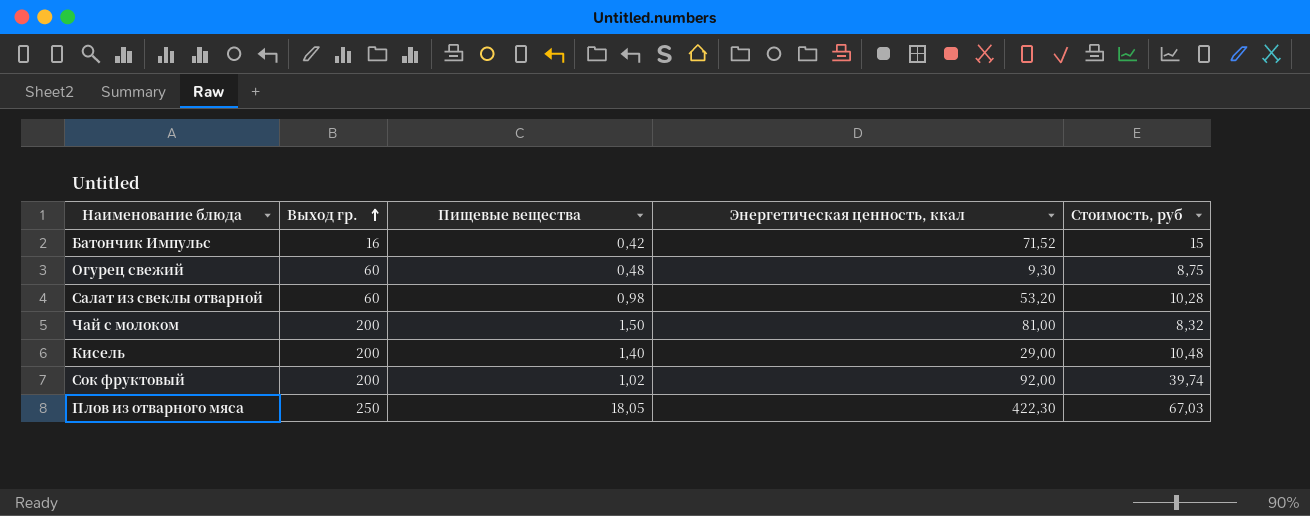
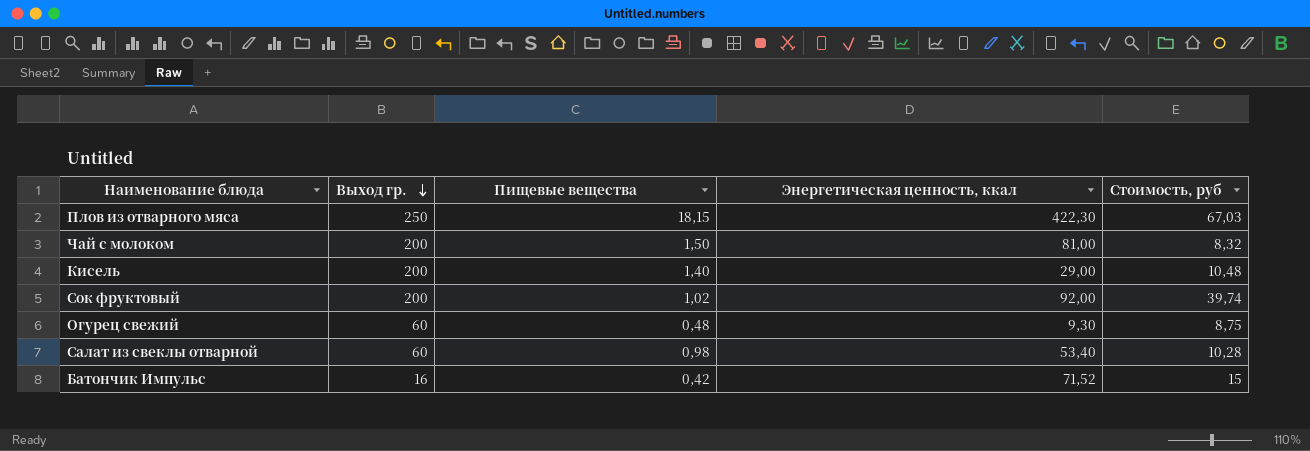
row order: Выход гр. ascending -> Выход гр. descending
Плов из отварного мяса | Пищевые вещества: 18,05 -> 18,15
Салат из свеклы отварной | Энергетическая ценность, ккал: 53,20 -> 53,40

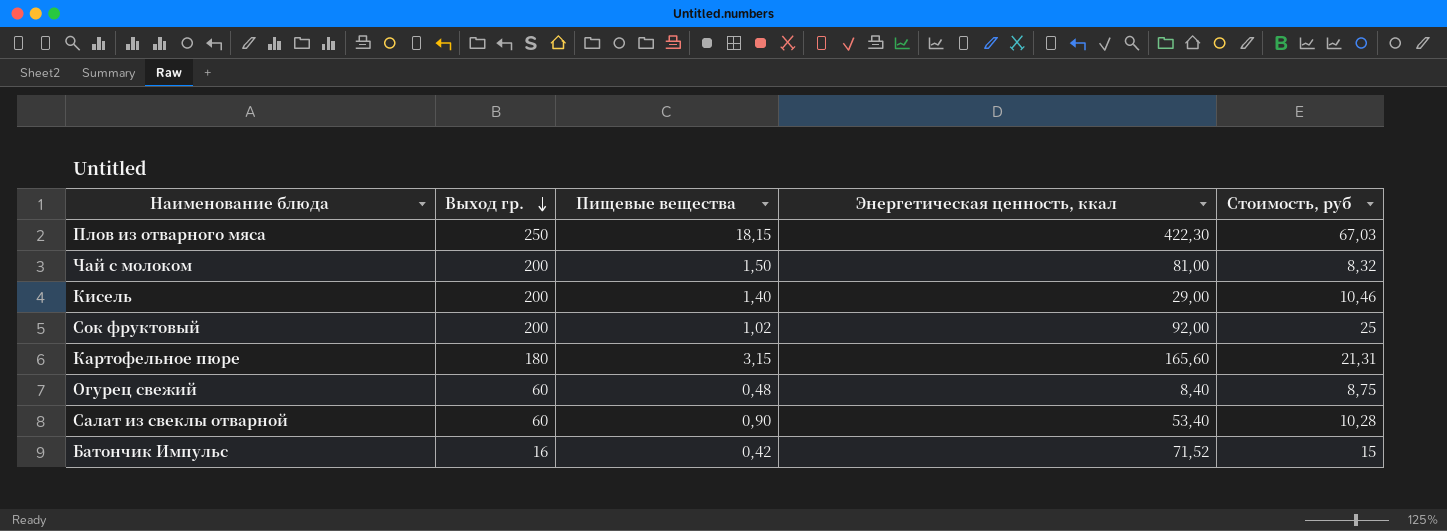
Кисель | Стоимость, руб: 10,48 -> 10,46
Сок фруктовый | Стоимость, руб: 39,74 -> 25
row Картофельное пюре: none -> 180 | 3,15 | 165,60 | 21,31
Огурец свежий | Энергетическая ценность, ккал: 9,30 -> 8,40
Салат из свеклы отварной | Пищевые вещества: 0,98 -> 0,90

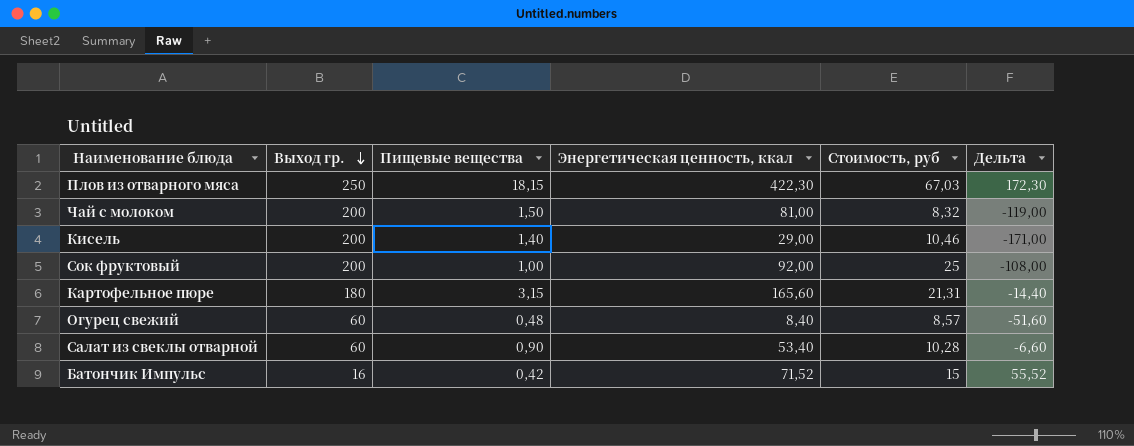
column Дельта | formula: none -> [Энергетическая ценность, ккал] - [Выход гр.]
Сок фруктовый | Пищевые вещества: 1,02 -> 1,00
Огурец свежий | Стоимость, руб: 8,75 -> 8,57

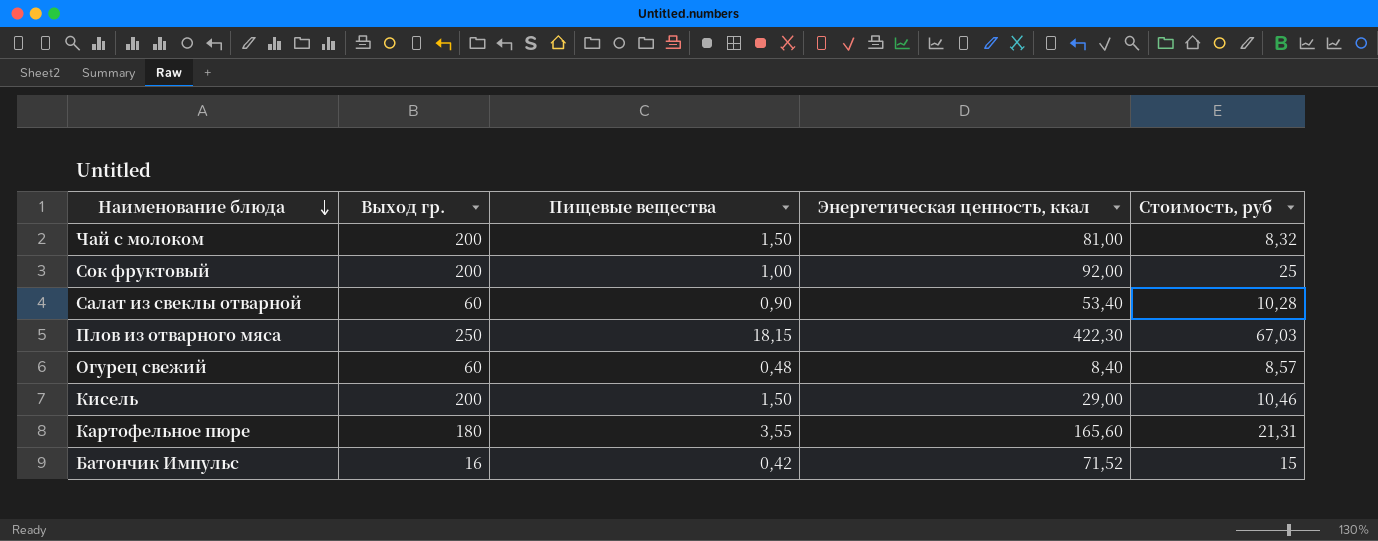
row order: Выход гр. descending -> Наименование блюда descending
column Дельта | formula: [Энергетическая ценность, ккал] - [Выход гр.] -> none
Кисель | Пищевые вещества: 1,40 -> 1,50
Картофельное пюре | Пищевые вещества: 3,15 -> 3,55

